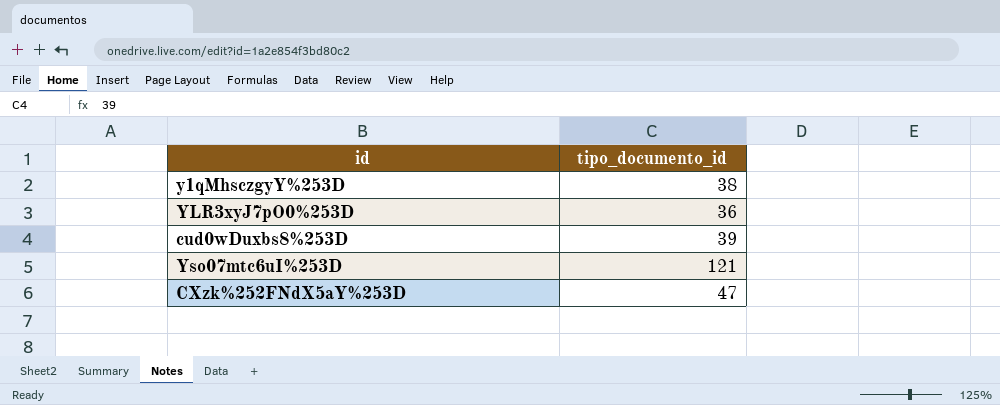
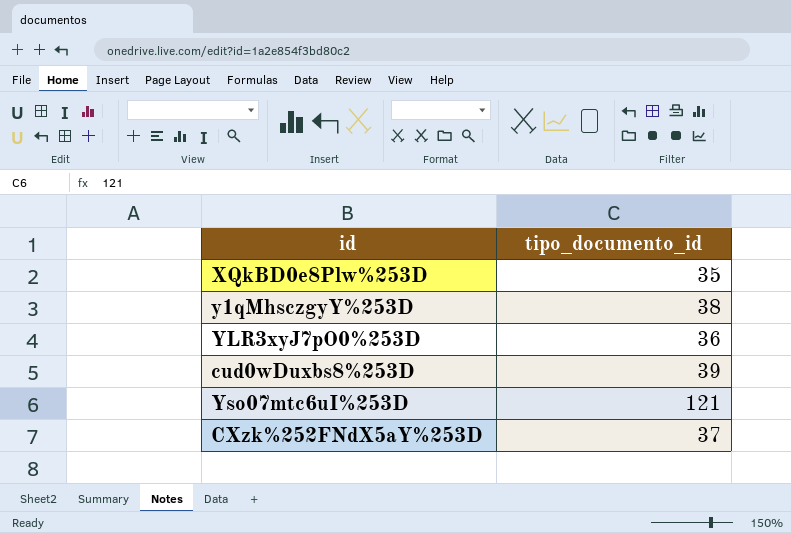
row XQkBD0e8Plw%253D: none -> 35
CXzk%252FNdX5aY%253D | tipo_documento_id: 47 -> 37

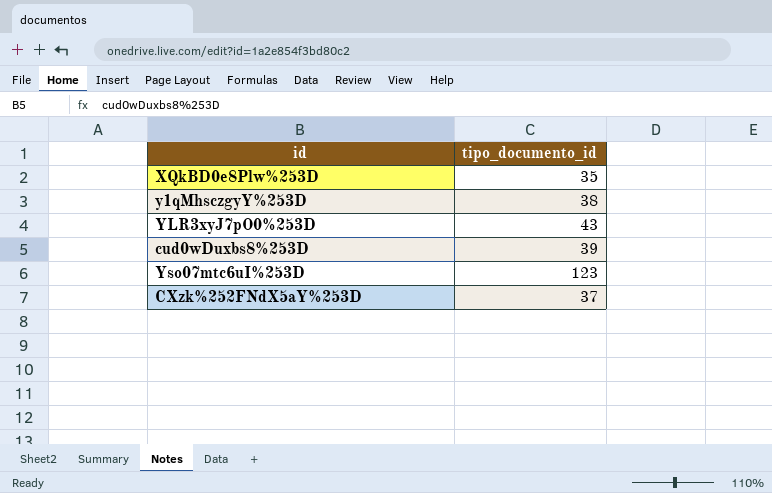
YLR3xyJ7pO0%253D | tipo_documento_id: 36 -> 43
Yso07mtc6uI%253D | tipo_documento_id: 121 -> 123

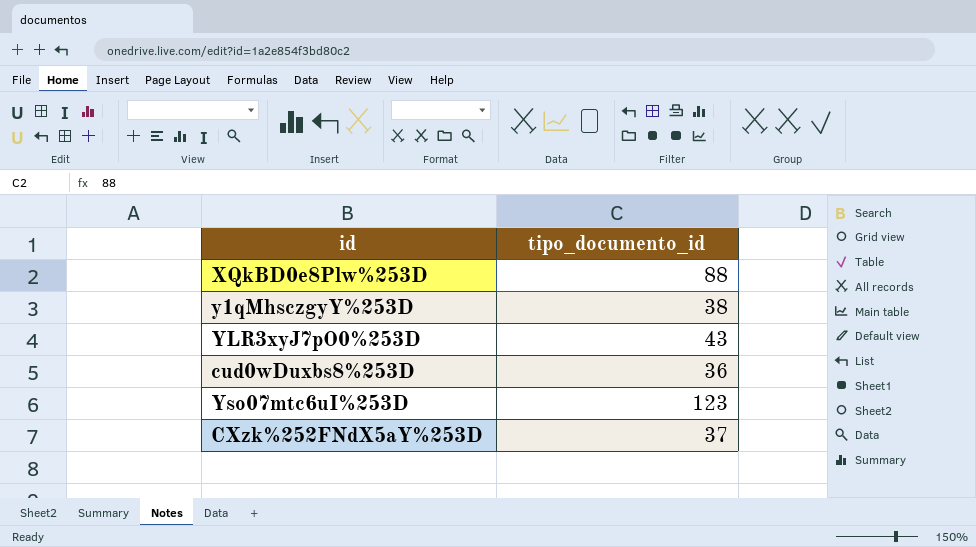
XQkBD0e8Plw%253D | tipo_documento_id: 35 -> 88
cud0wDuxbs8%253D | tipo_documento_id: 39 -> 36

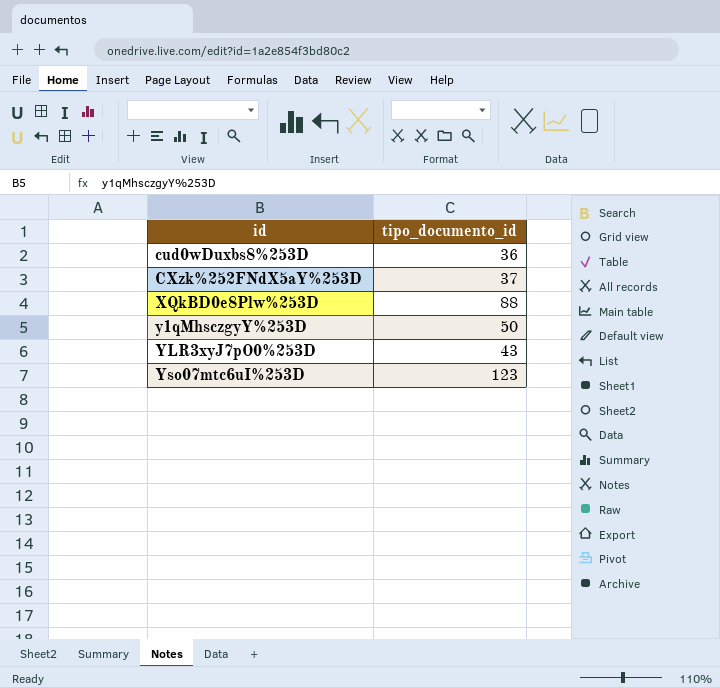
row order: none -> id ascending
y1qMhsczgyY%253D | tipo_documento_id: 38 -> 50

